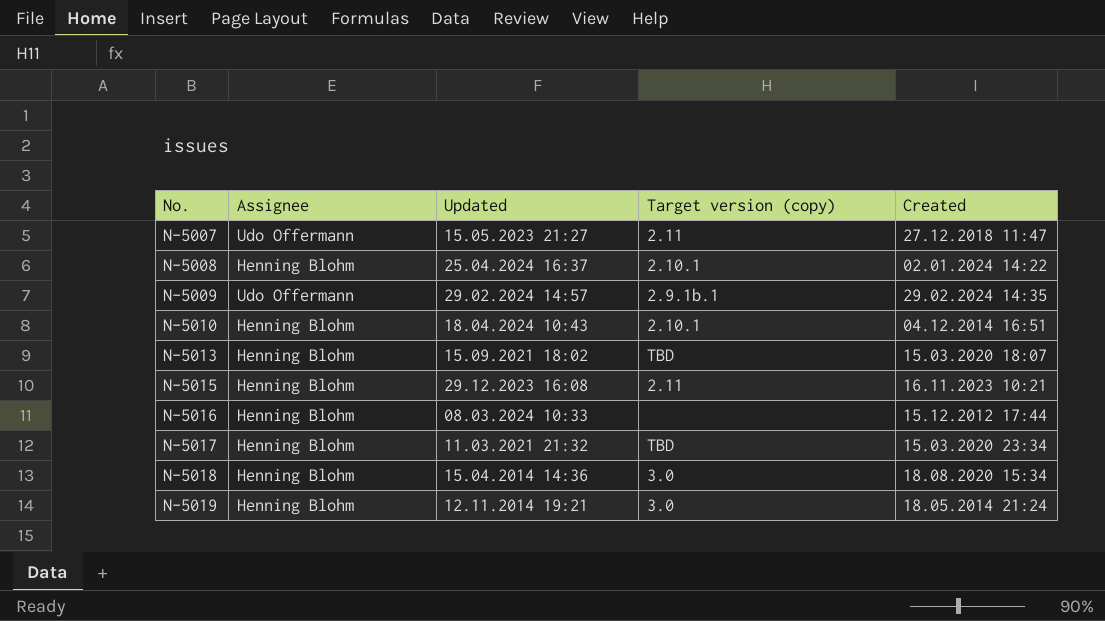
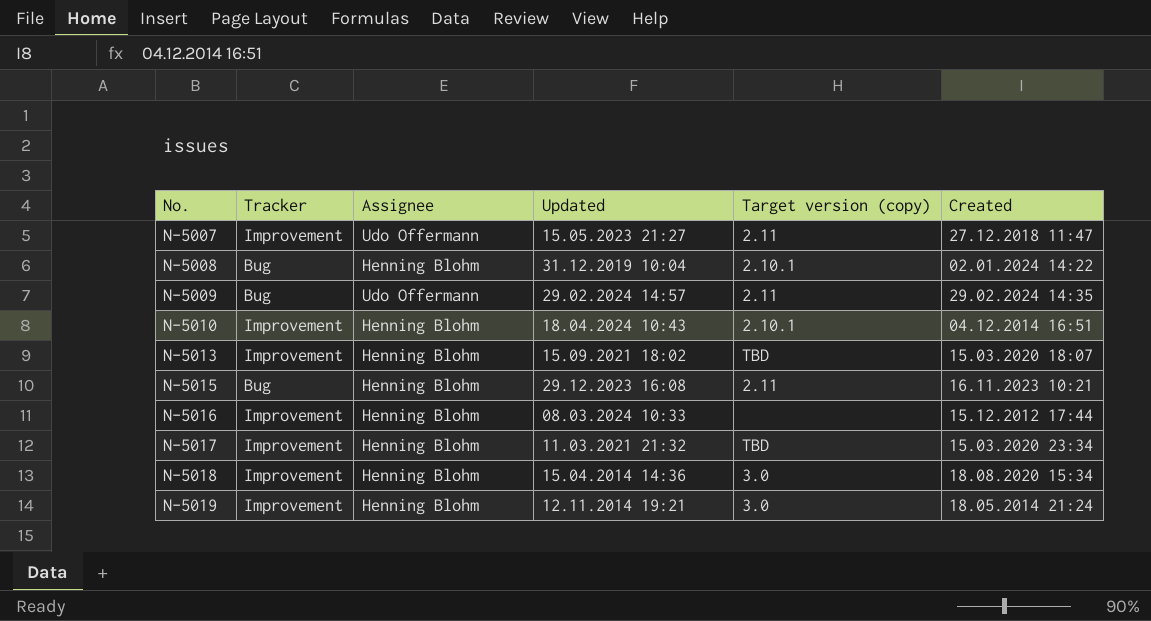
column Tracker | position: none -> 2
N-5008 | Updated: 25.04.2024 16:37 -> 31.12.2019 10:04
N-5009 | Target version (copy): 2.9.1b.1 -> 2.11

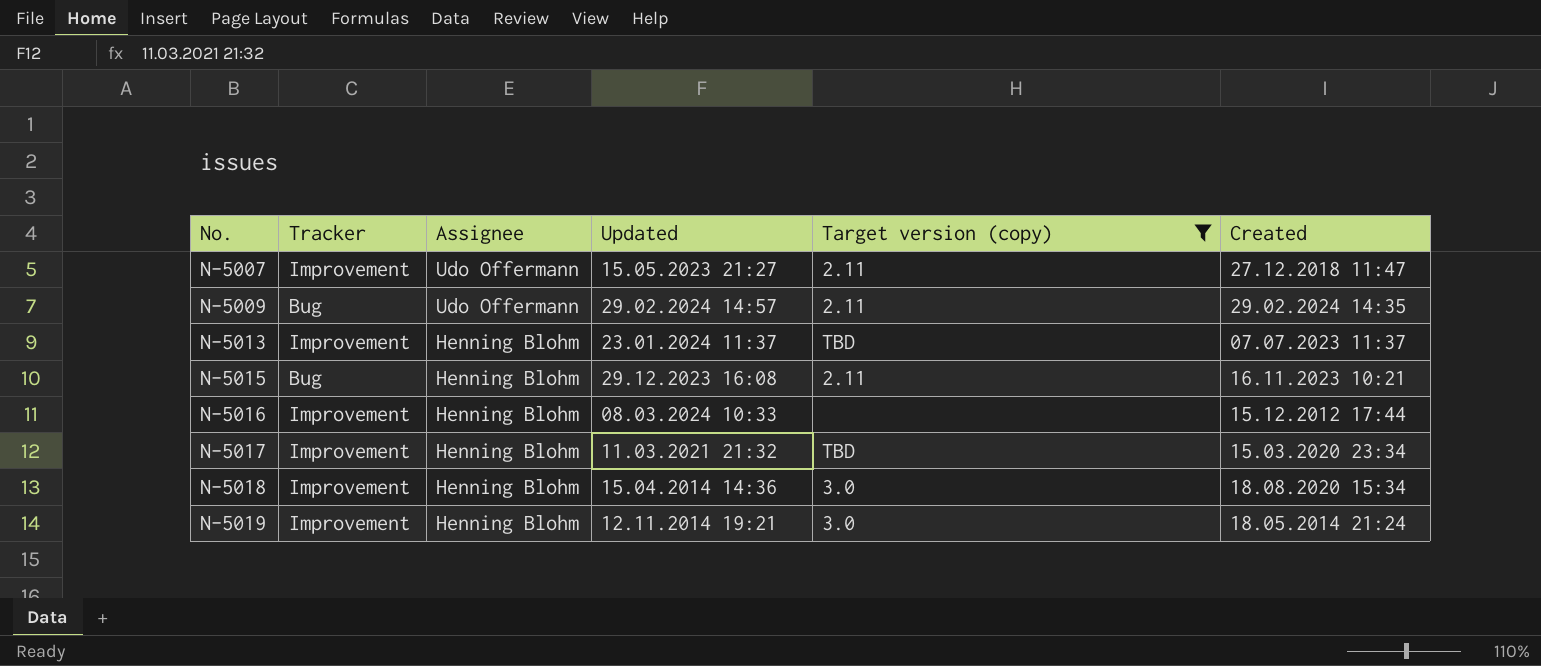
filter: none -> Target version (copy) != 2.10.1
N-5013 | Updated: 15.09.2021 18:02 -> 23.01.2024 11:37
N-5013 | Created: 15.03.2020 18:07 -> 07.07.2023 11:37

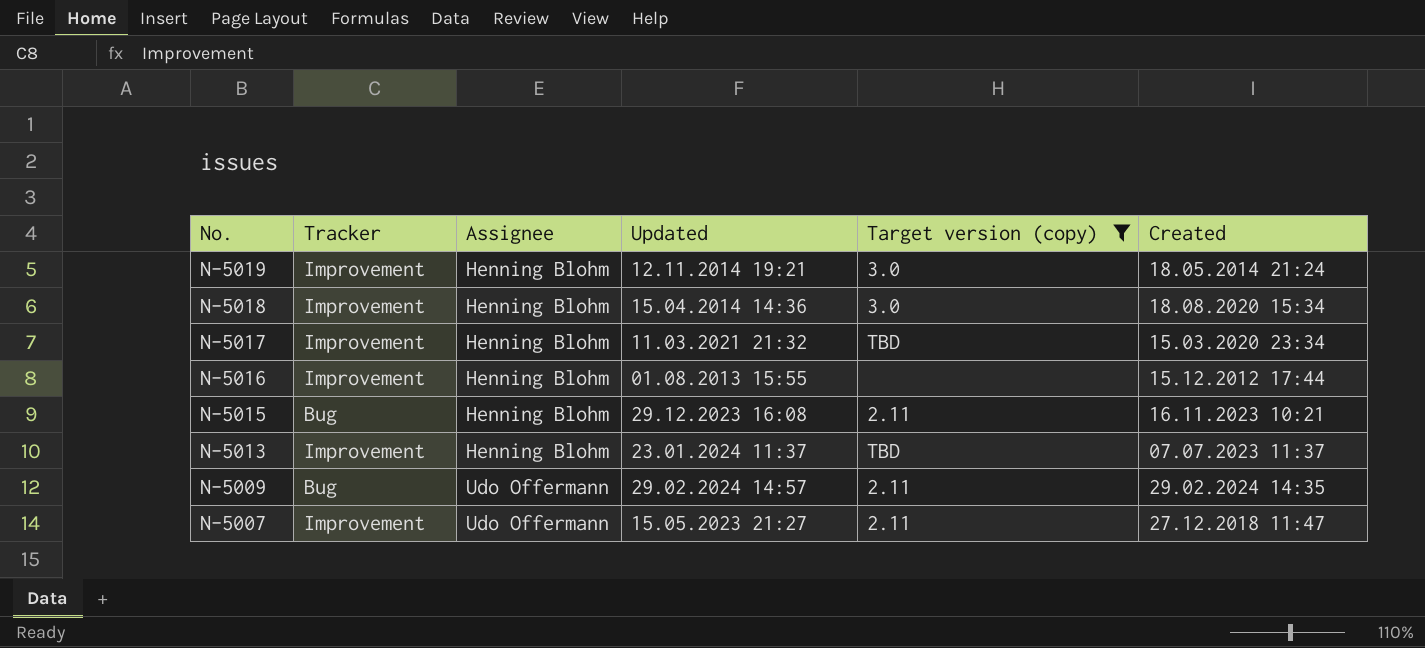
row order: No. ascending -> No. descending
N-5016 | Updated: 08.03.2024 10:33 -> 01.08.2013 15:55

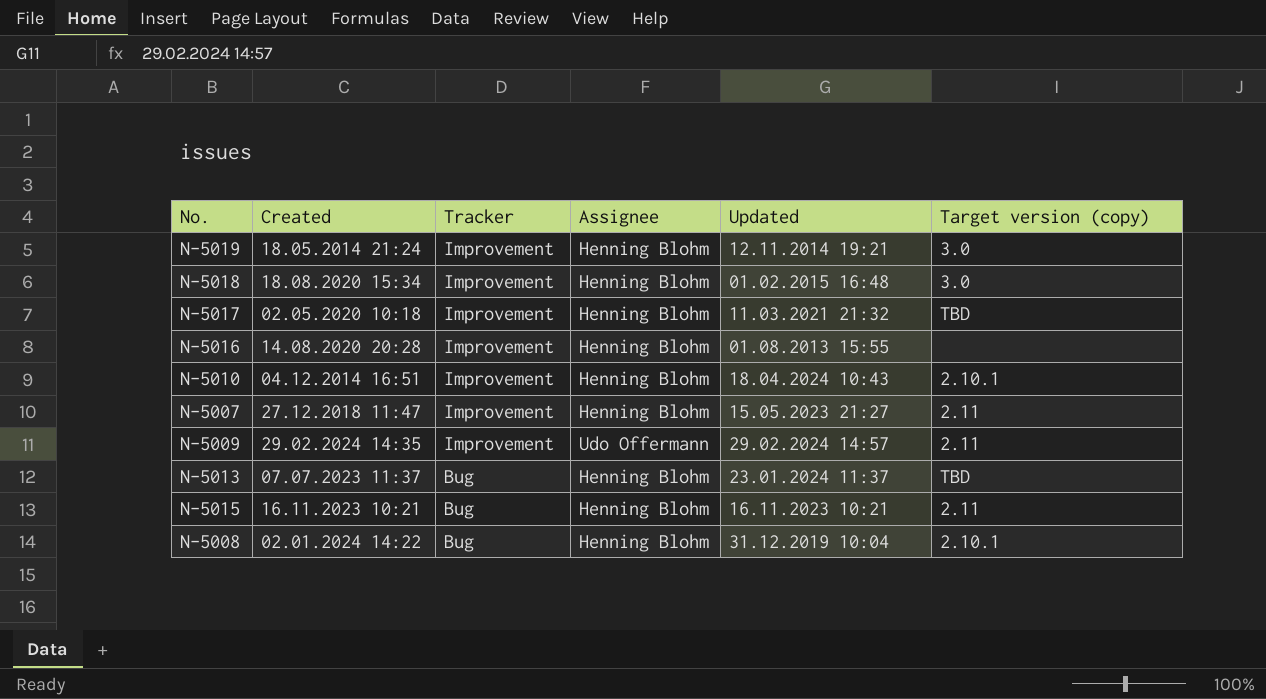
filter: Target version (copy) != 2.10.1 -> none
row order: No. descending -> Tracker descending
column Created | position: 6 -> 2
N-5018 | Updated: 15.04.2014 14:36 -> 01.02.2015 16:48
N-5017 | Created: 15.03.2020 23:34 -> 02.05.2020 10:18
N-5016 | Created: 15.12.2012 17:44 -> 14.08.2020 20:28
N-5007 | Assignee: Udo Offermann -> Henning Blohm
N-5009 | Tracker: Bug -> Improvement
N-5013 | Tracker: Improvement -> Bug
N-5015 | Updated: 29.12.2023 16:08 -> 16.11.2023 10:21

